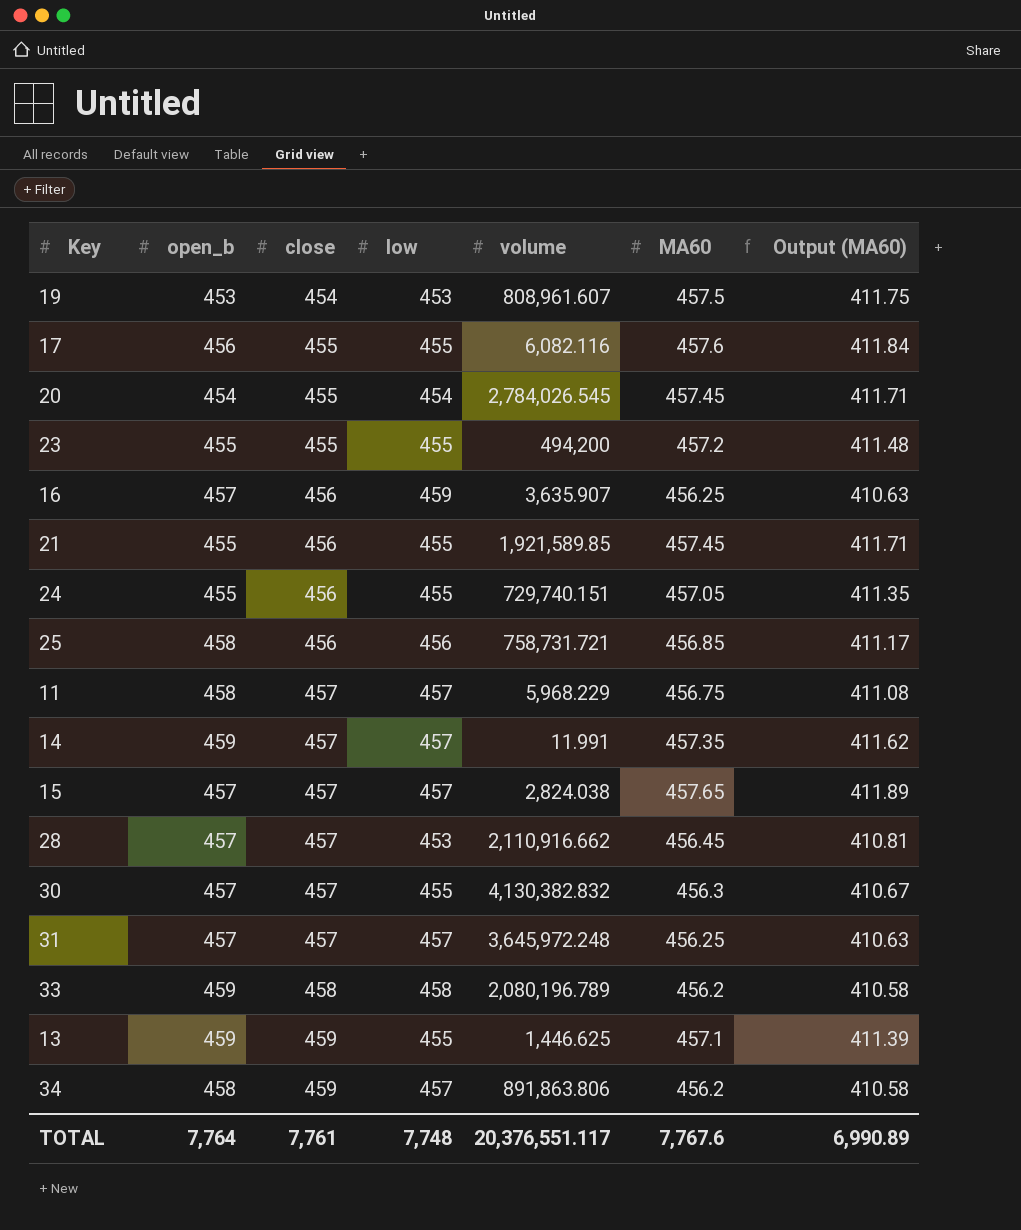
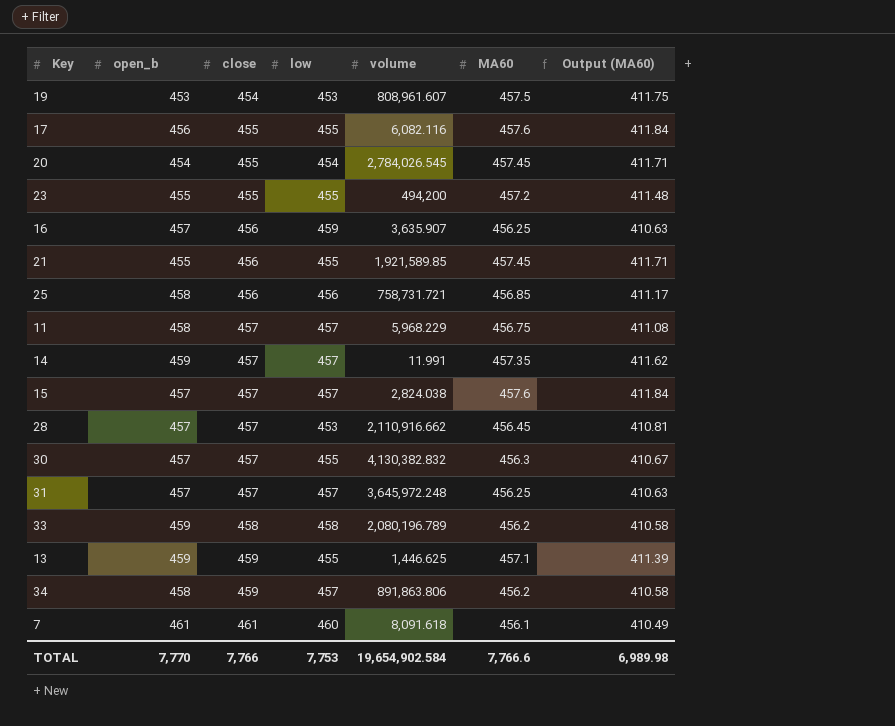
row 24: 455 | 456 | 455 | 729,740.151 | 457.05 | 411.35 -> none
15 | MA60: 457.65 -> 457.6
15 | Output (MA60): 411.89 -> 411.84
row 7: none -> 461 | 461 | 460 | 8,091.618 | 456.1 | 410.49
TOTAL | open_b: 7,764 -> 7,770
TOTAL | close: 7,761 -> 7,766
TOTAL | low: 7,748 -> 7,753
TOTAL | volume: 20,376,551.117 -> 19,654,902.584
TOTAL | MA60: 7,767.6 -> 7,766.6
TOTAL | Output (MA60): 6,990.89 -> 6,989.98

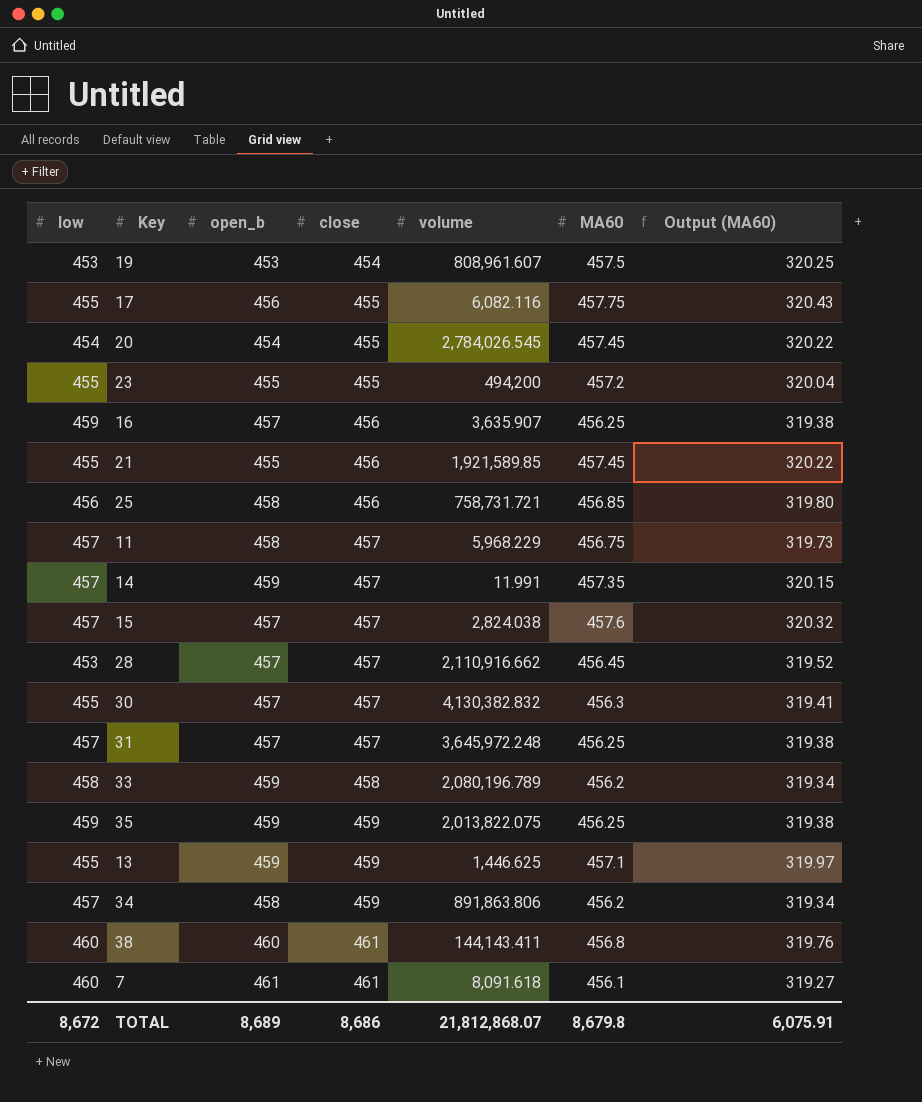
column low | position: 4 -> 1
column Output (MA60) | formula: [MA60] * 0.9 -> [MA60] * 0.7
17 | MA60: 457.6 -> 457.75
row 35: none -> 459 | 459 | 459 | 2,013,822.075 | 456.25 | 319.38
row 38: none -> 460 | 460 | 461 | 144,143.411 | 456.8 | 319.76
TOTAL | low: 7,753 -> 8,672
TOTAL | open_b: 7,770 -> 8,689
TOTAL | close: 7,766 -> 8,686
TOTAL | volume: 19,654,902.584 -> 21,812,868.07
TOTAL | MA60: 7,766.6 -> 8,679.8
TOTAL | Output (MA60): 6,989.98 -> 6,075.91

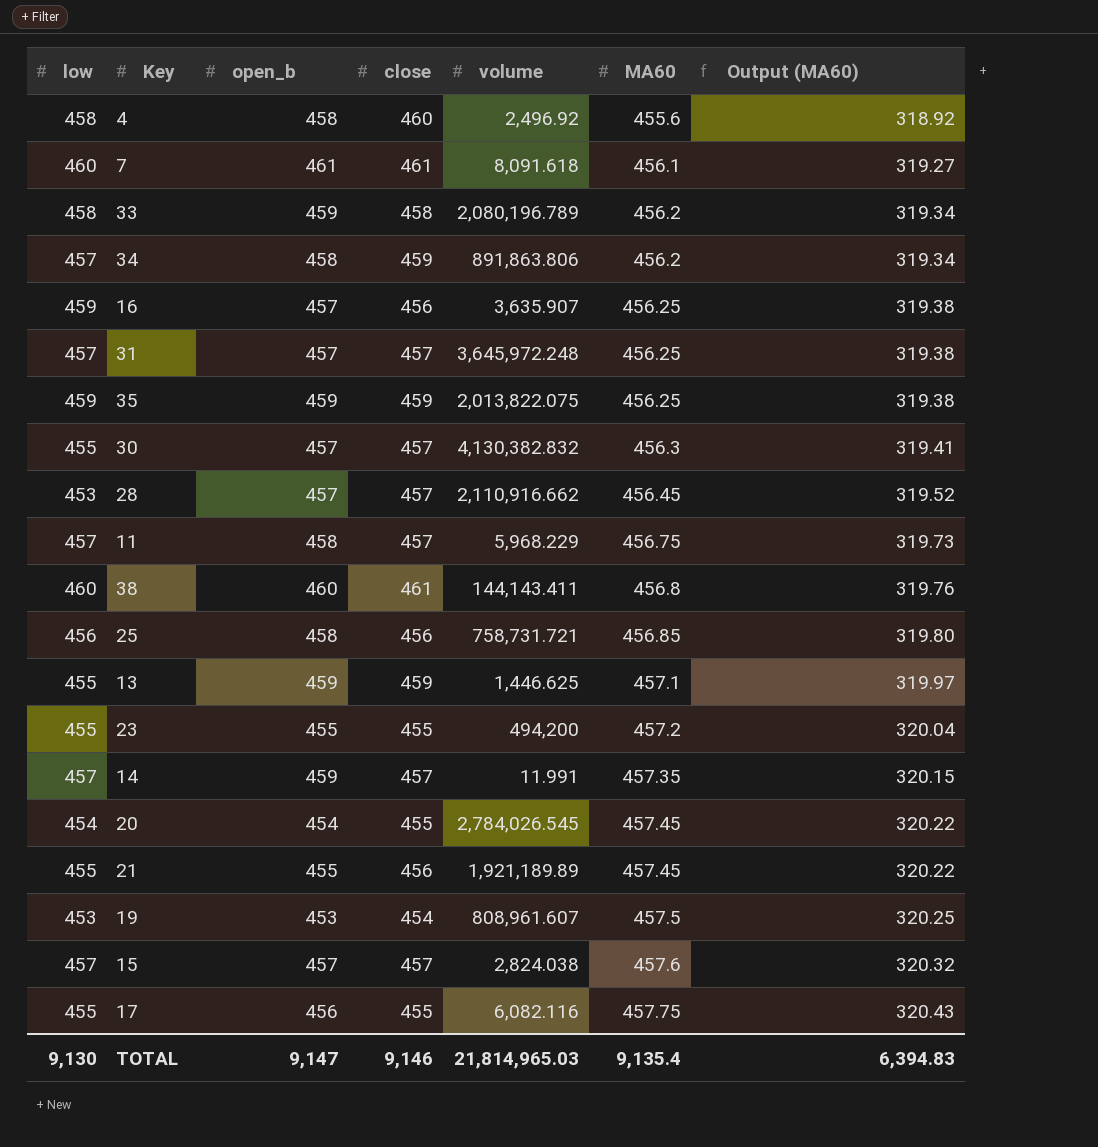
row order: close ascending -> MA60 ascending
row 4: none -> 458 | 458 | 460 | 2,496.92 | 455.6 | 318.92
21 | volume: 1,921,589.85 -> 1,921,189.89
TOTAL | low: 8,672 -> 9,130
TOTAL | open_b: 8,689 -> 9,147
TOTAL | close: 8,686 -> 9,146
TOTAL | volume: 21,812,868.07 -> 21,814,965.03
TOTAL | MA60: 8,679.8 -> 9,135.4
TOTAL | Output (MA60): 6,075.91 -> 6,394.83

